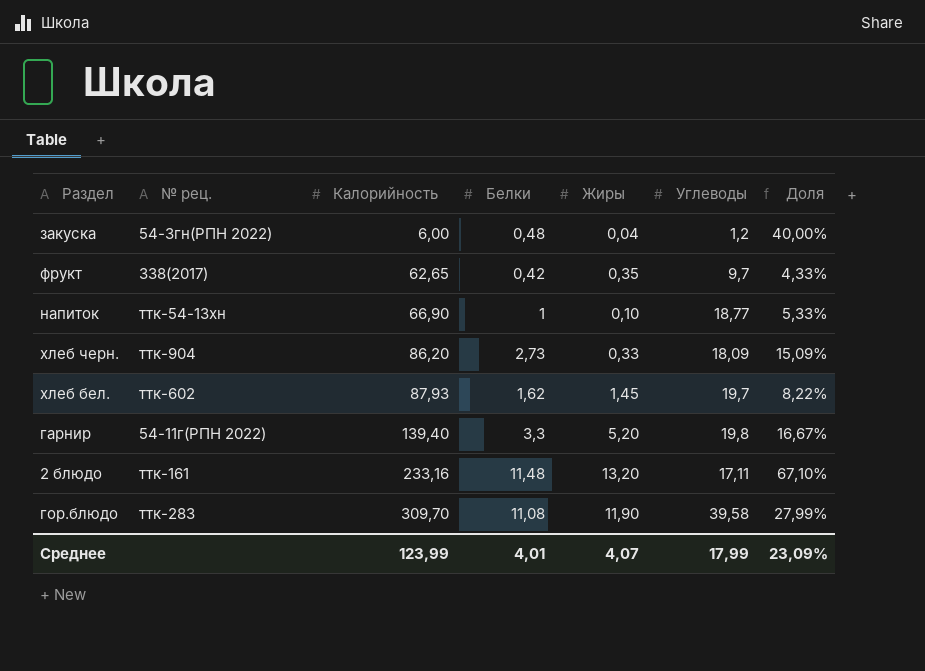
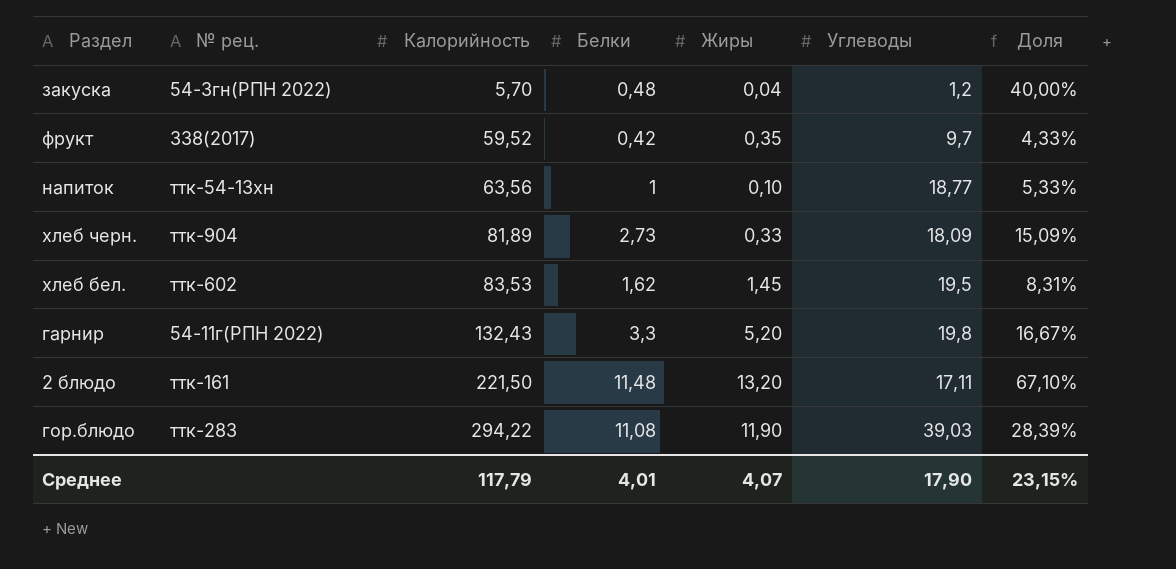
закуска | Калорийность: 6,00 -> 5,70
фрукт | Калорийность: 62,65 -> 59,52
напиток | Калорийность: 66,90 -> 63,56
хлеб черн. | Калорийность: 86,20 -> 81,89
хлеб бел. | Калорийность: 87,93 -> 83,53
хлеб бел. | Углеводы: 19,7 -> 19,5
хлеб бел. | Доля: 8,22% -> 8,31%
гарнир | Калорийность: 139,40 -> 132,43
2 блюдо | Калорийность: 233,16 -> 221,50
гор.блюдо | Калорийность: 309,70 -> 294,22
гор.блюдо | Углеводы: 39,58 -> 39,03
гор.блюдо | Доля: 27,99% -> 28,39%
Среднее | Калорийность: 123,99 -> 117,79
Среднее | Углеводы: 17,99 -> 17,90
Среднее | Доля: 23,09% -> 23,15%

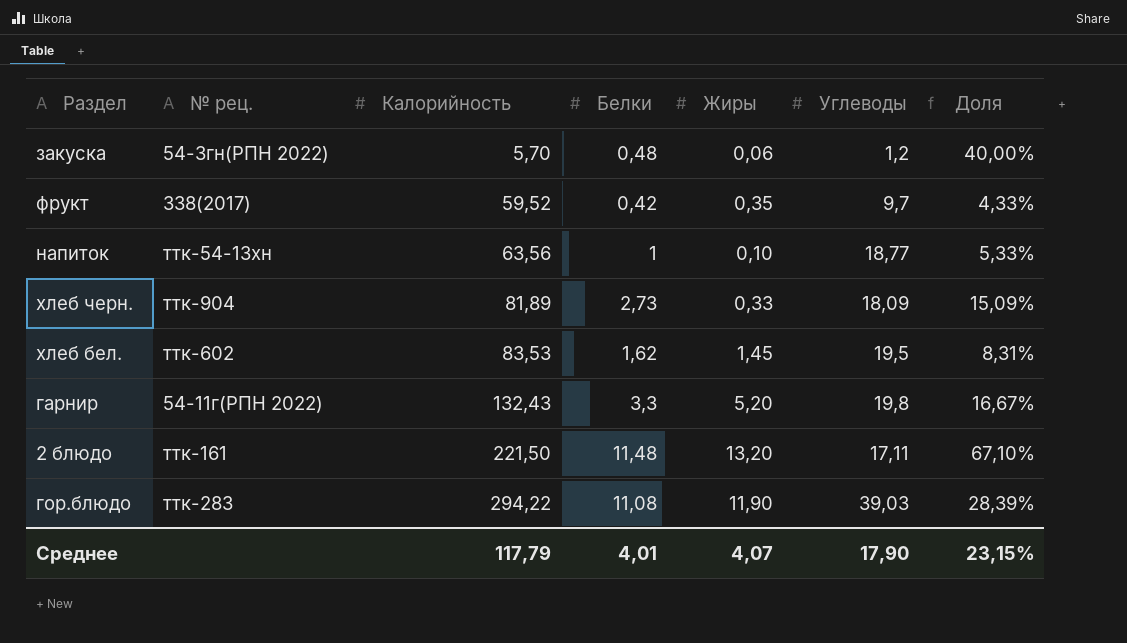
закуска | Жиры: 0,04 -> 0,06

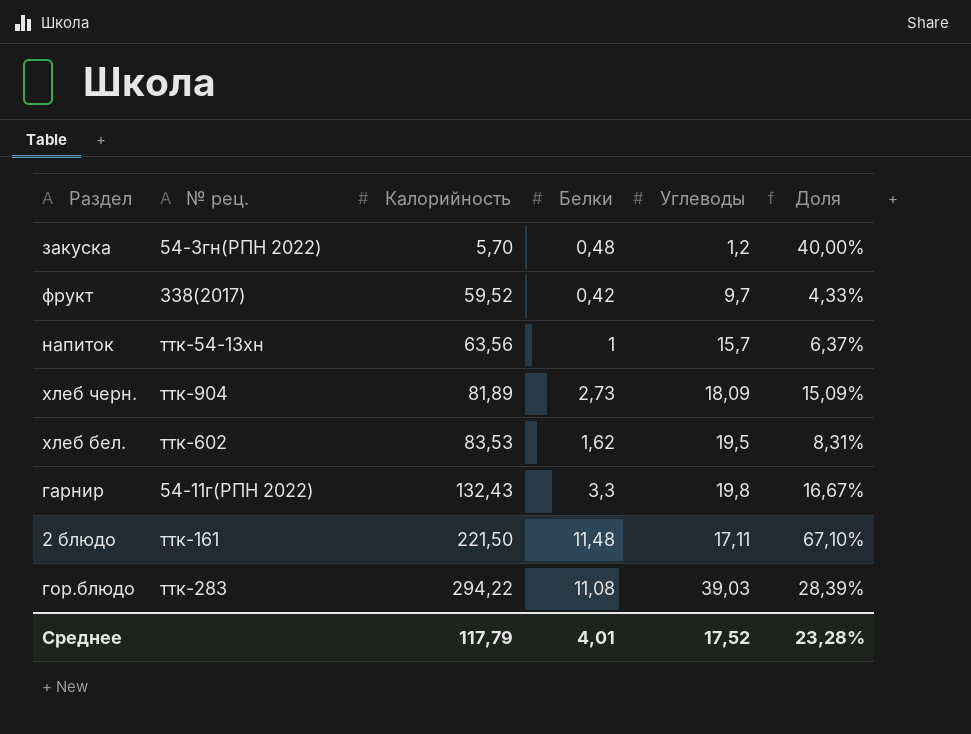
column Жиры | position: 5 -> none
напиток | Углеводы: 18,77 -> 15,7
напиток | Доля: 5,33% -> 6,37%
Среднее | Углеводы: 17,90 -> 17,52
Среднее | Доля: 23,15% -> 23,28%

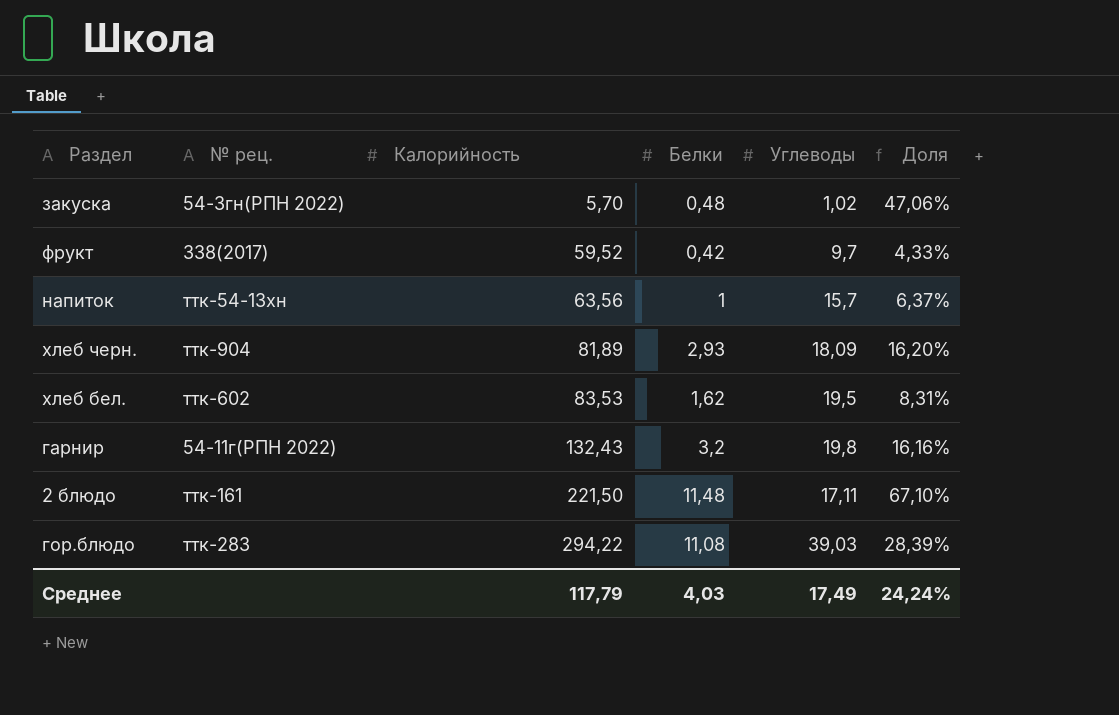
закуска | Углеводы: 1,2 -> 1,02
закуска | Доля: 40,00% -> 47,06%
хлеб черн. | Белки: 2,73 -> 2,93
хлеб черн. | Доля: 15,09% -> 16,20%
гарнир | Белки: 3,3 -> 3,2
гарнир | Доля: 16,67% -> 16,16%
Среднее | Белки: 4,01 -> 4,03
Среднее | Углеводы: 17,52 -> 17,49
Среднее | Доля: 23,28% -> 24,24%

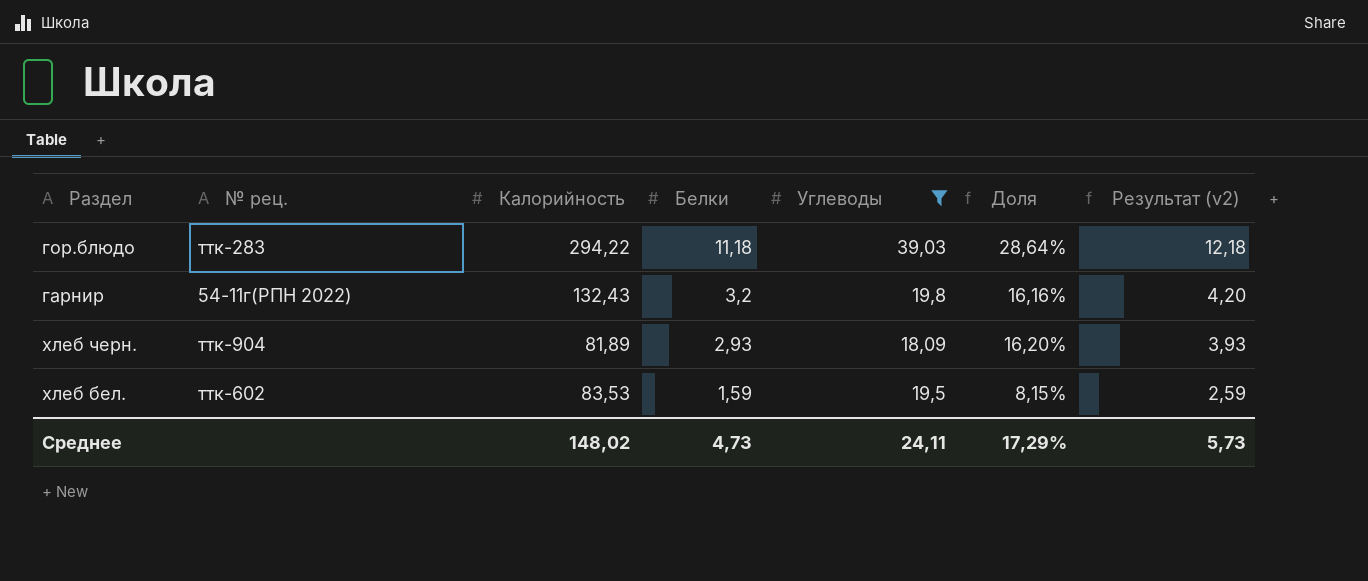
filter: none -> Углеводы >= 18,09
row order: Калорийность ascending -> Белки descending
column Результат (v2) | formula: none -> [Белки] + 1
гор.блюдо | Белки: 11,08 -> 11,18
гор.блюдо | Доля: 28,39% -> 28,64%
хлеб бел. | Белки: 1,62 -> 1,59
хлеб бел. | Доля: 8,31% -> 8,15%
Среднее | Калорийность: 117,79 -> 148,02
Среднее | Белки: 4,03 -> 4,73
Среднее | Углеводы: 17,49 -> 24,11
Среднее | Доля: 24,24% -> 17,29%

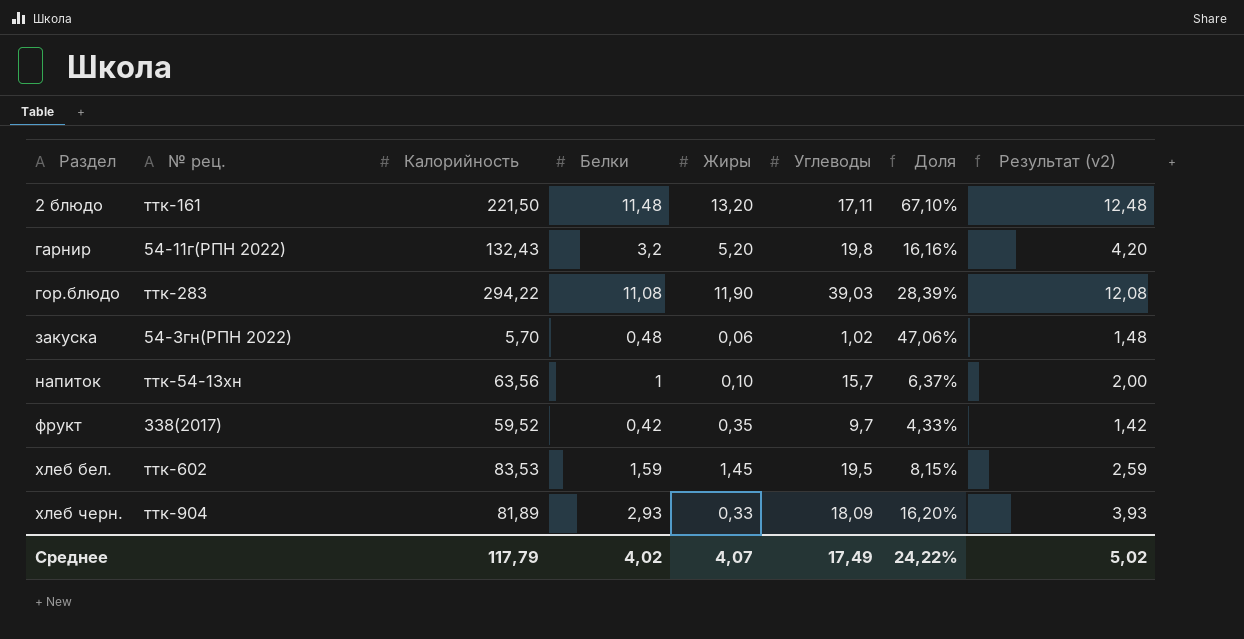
filter: Углеводы >= 18,09 -> none
row order: Белки descending -> Раздел ascending
column Жиры | position: none -> 5
гор.блюдо | Белки: 11,18 -> 11,08
гор.блюдо | Доля: 28,64% -> 28,39%
гор.блюдо | Результат (v2): 12,18 -> 12,08
Среднее | Калорийность: 148,02 -> 117,79
Среднее | Белки: 4,73 -> 4,02
Среднее | Углеводы: 24,11 -> 17,49
Среднее | Доля: 17,29% -> 24,22%
Среднее | Результат (v2): 5,73 -> 5,02

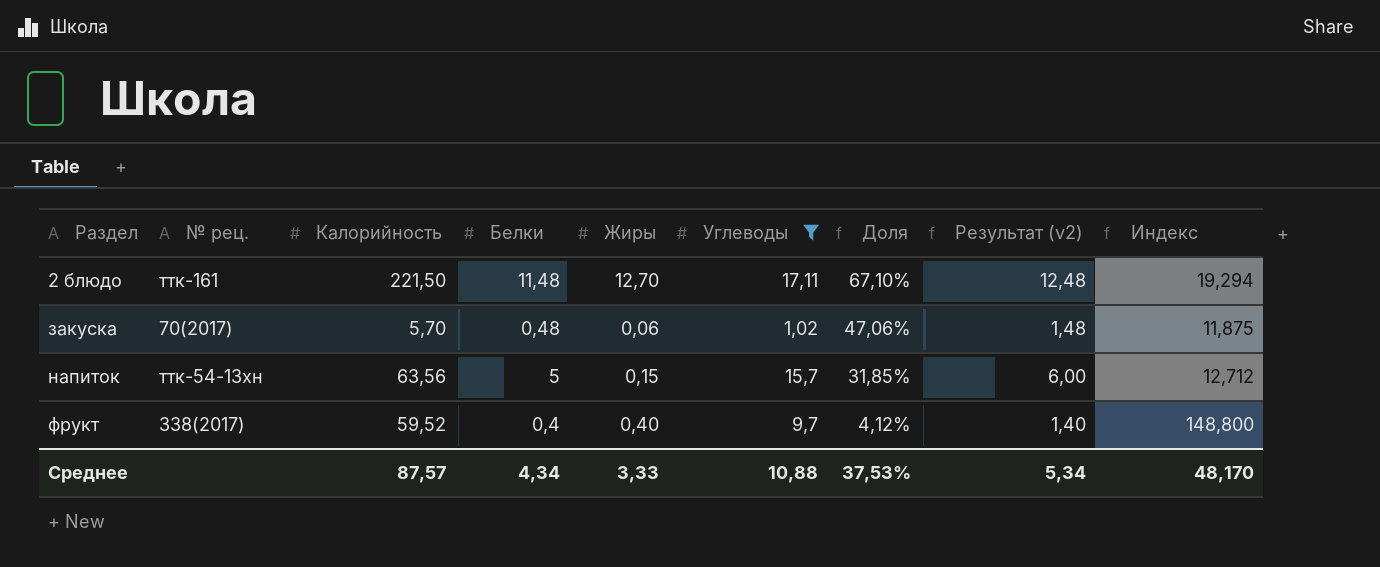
filter: none -> Углеводы <= 17,11
column Индекс | formula: none -> [Калорийность] / [Белки]
2 блюдо | Жиры: 13,20 -> 12,70
закуска | № рец.: 54-3гн(РПН 2022) -> 70(2017)
напиток | Белки: 1 -> 5
напиток | Жиры: 0,10 -> 0,15
напиток | Доля: 6,37% -> 31,85%
напиток | Результат (v2): 2,00 -> 6,00
фрукт | Белки: 0,42 -> 0,4
фрукт | Жиры: 0,35 -> 0,40
фрукт | Доля: 4,33% -> 4,12%
фрукт | Результат (v2): 1,42 -> 1,40
Среднее | Калорийность: 117,79 -> 87,57
Среднее | Белки: 4,02 -> 4,34
Среднее | Жиры: 4,07 -> 3,33
Среднее | Углеводы: 17,49 -> 10,88
Среднее | Доля: 24,22% -> 37,53%
Среднее | Результат (v2): 5,02 -> 5,34

